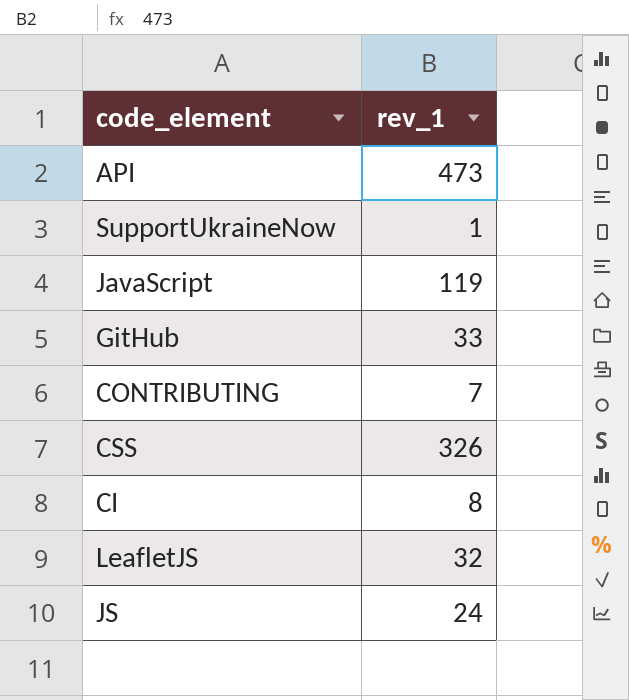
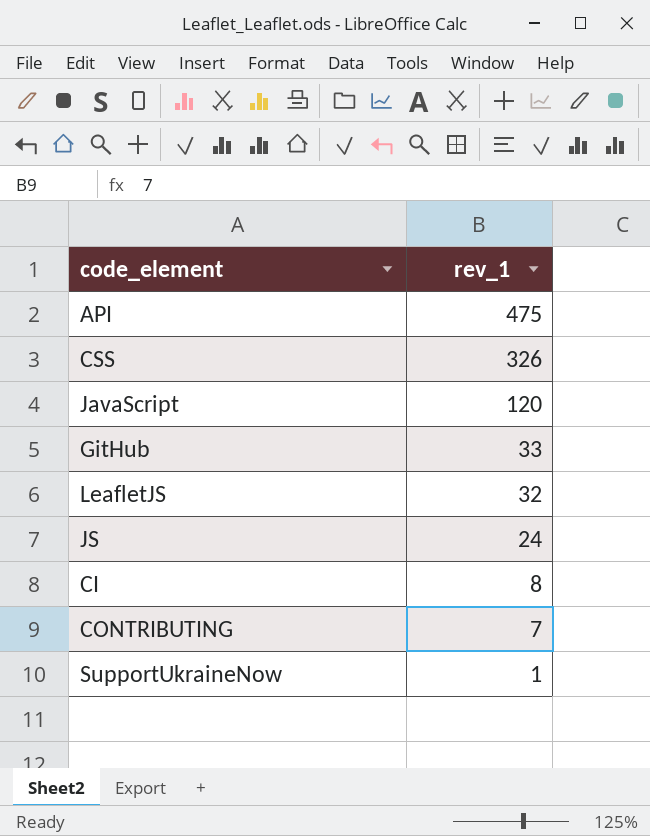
row order: none -> rev_1 descending
API | rev_1: 473 -> 475
JavaScript | rev_1: 119 -> 120

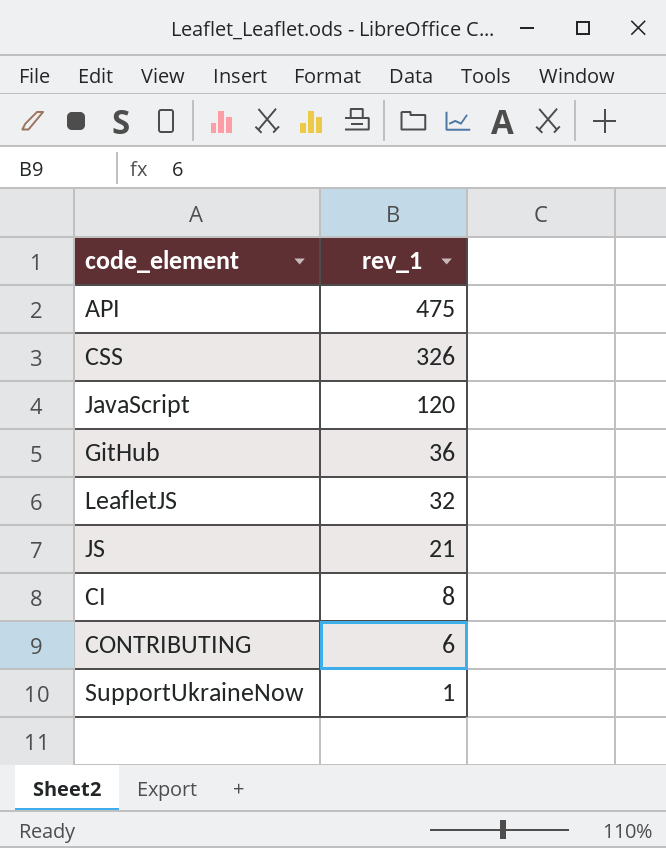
GitHub | rev_1: 33 -> 36
JS | rev_1: 24 -> 21
CONTRIBUTING | rev_1: 7 -> 6

